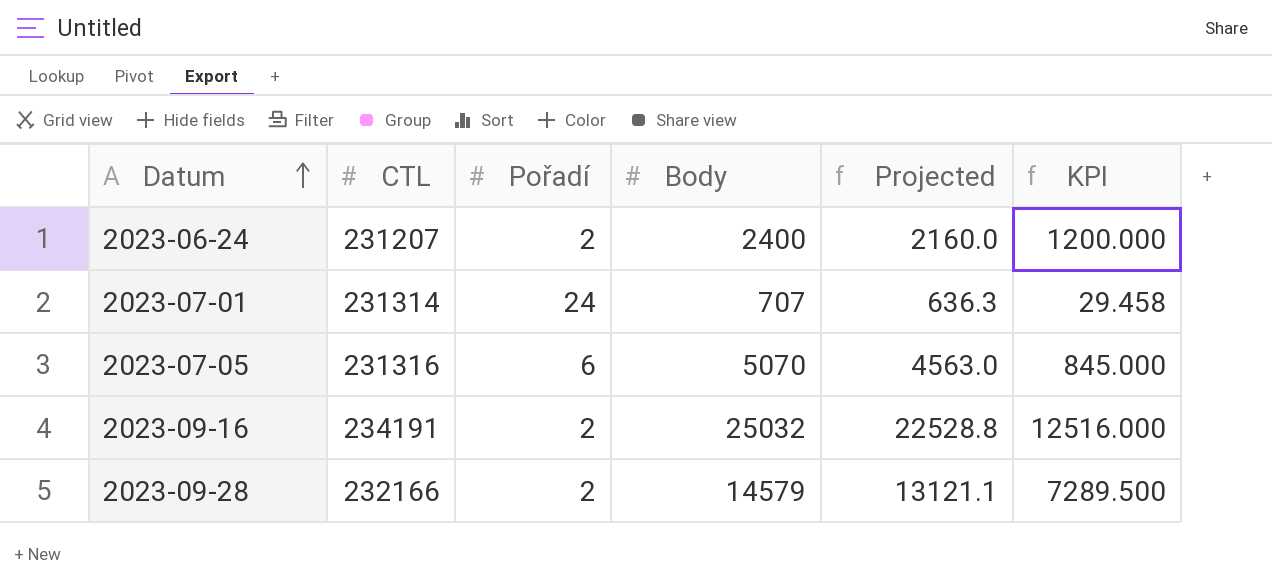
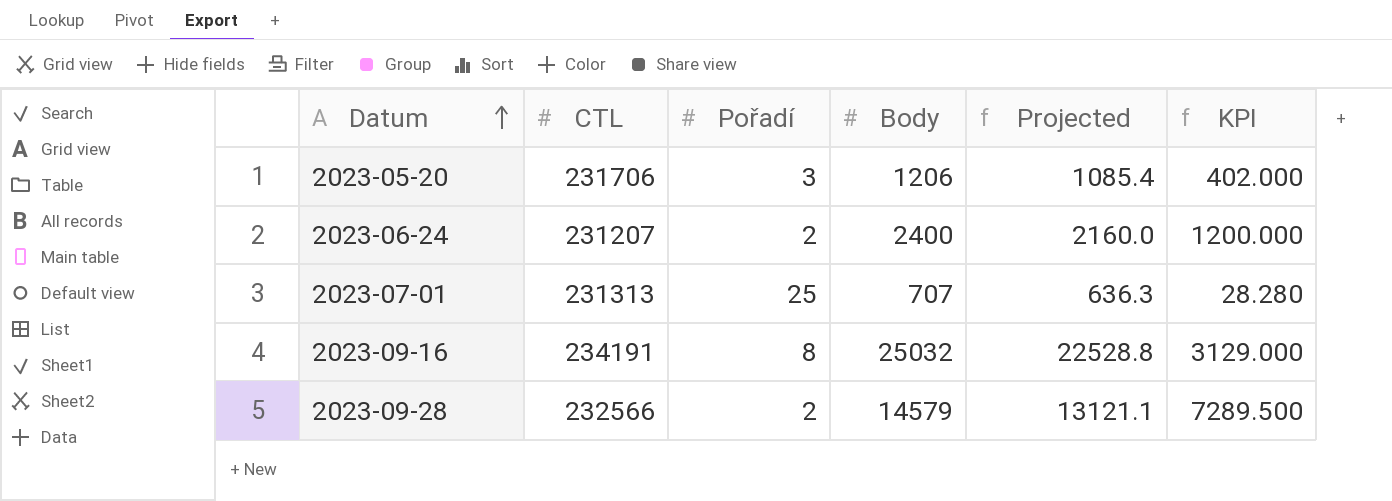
row 2023-07-05: 231316 | 6 | 5070 | 4563.0 | 845.000 -> none
row 2023-05-20: none -> 231706 | 3 | 1206 | 1085.4 | 402.000
2023-07-01 | CTL: 231314 -> 231313
2023-07-01 | Pořadí: 24 -> 25
2023-07-01 | KPI: 29.458 -> 28.280
2023-09-16 | Pořadí: 2 -> 8
2023-09-16 | KPI: 12516.000 -> 3129.000
2023-09-28 | CTL: 232166 -> 232566

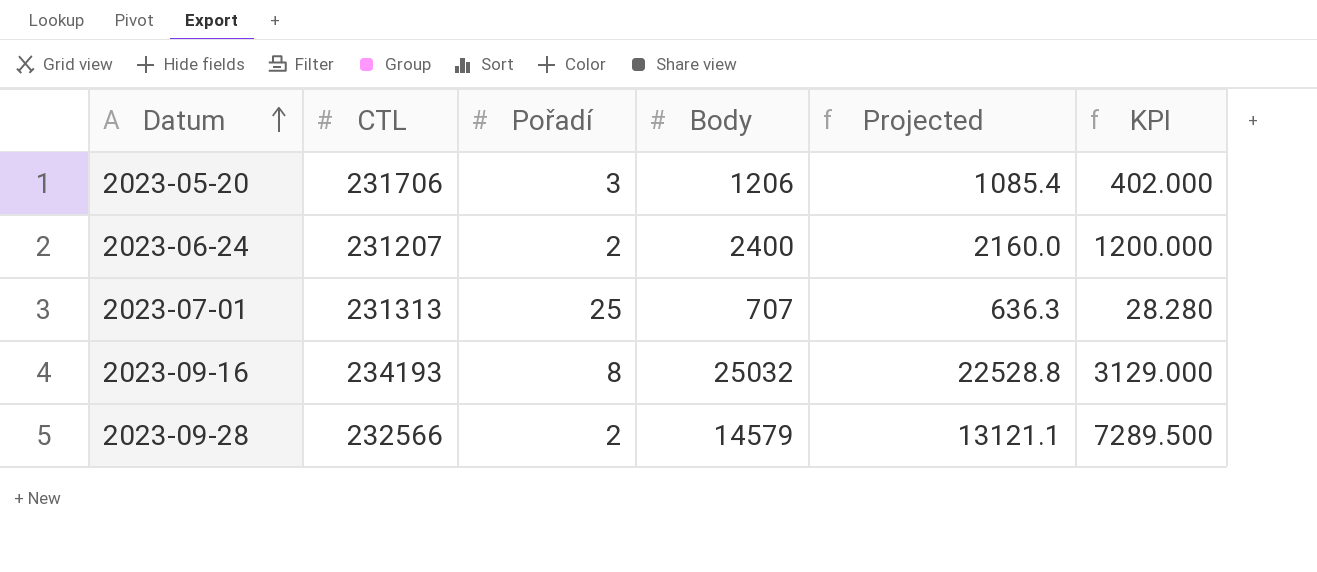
2023-09-16 | CTL: 234191 -> 234193

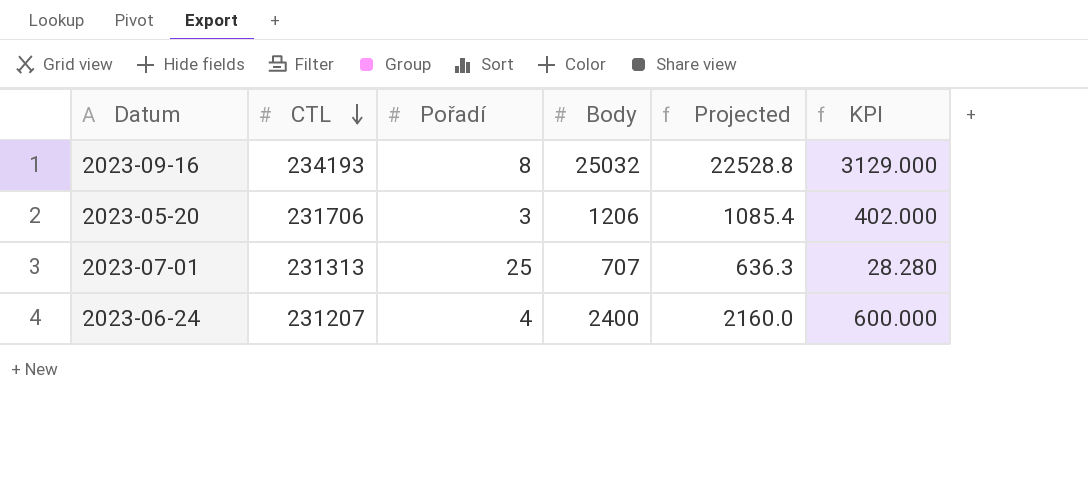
row order: Datum ascending -> CTL descending
row 2023-09-28: 232566 | 2 | 14579 | 13121.1 | 7289.500 -> none
2023-06-24 | Pořadí: 2 -> 4
2023-06-24 | KPI: 1200.000 -> 600.000

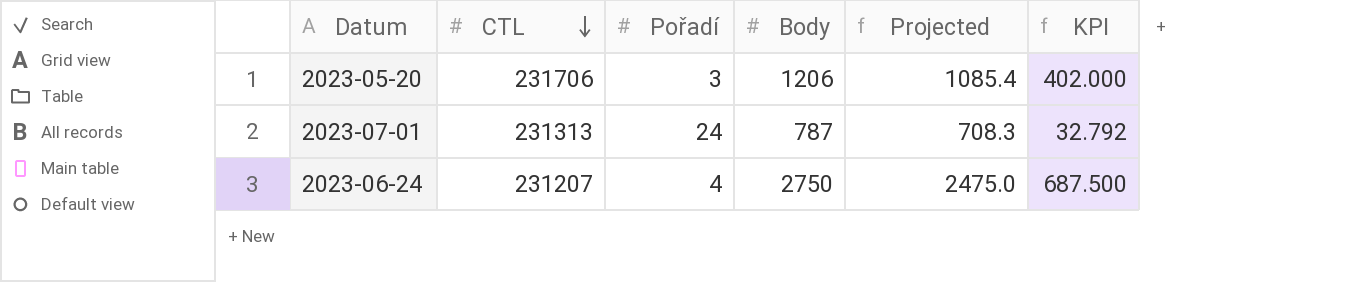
row 2023-09-16: 234193 | 8 | 25032 | 22528.8 | 3129.000 -> none
2023-07-01 | Pořadí: 25 -> 24
2023-07-01 | Body: 707 -> 787
2023-07-01 | Projected: 636.3 -> 708.3
2023-07-01 | KPI: 28.280 -> 32.792
2023-06-24 | Body: 2400 -> 2750
2023-06-24 | Projected: 2160.0 -> 2475.0
2023-06-24 | KPI: 600.000 -> 687.500

